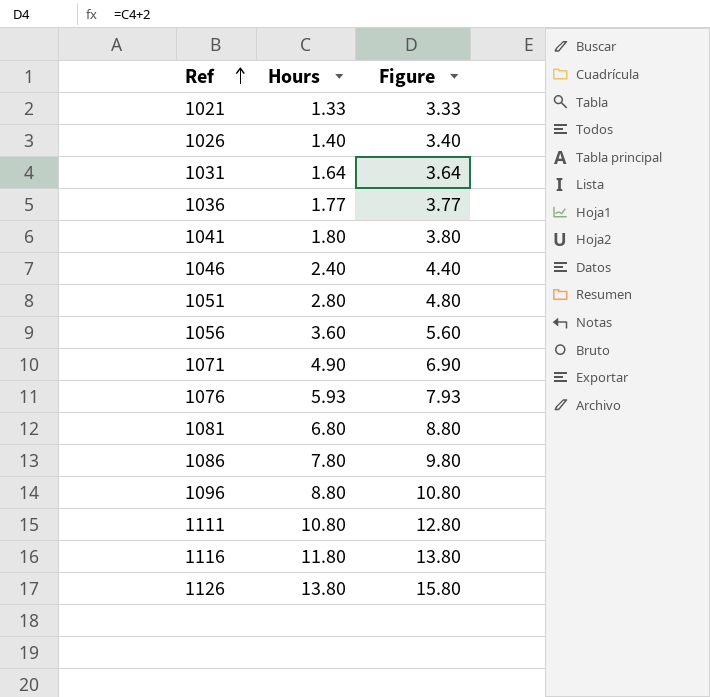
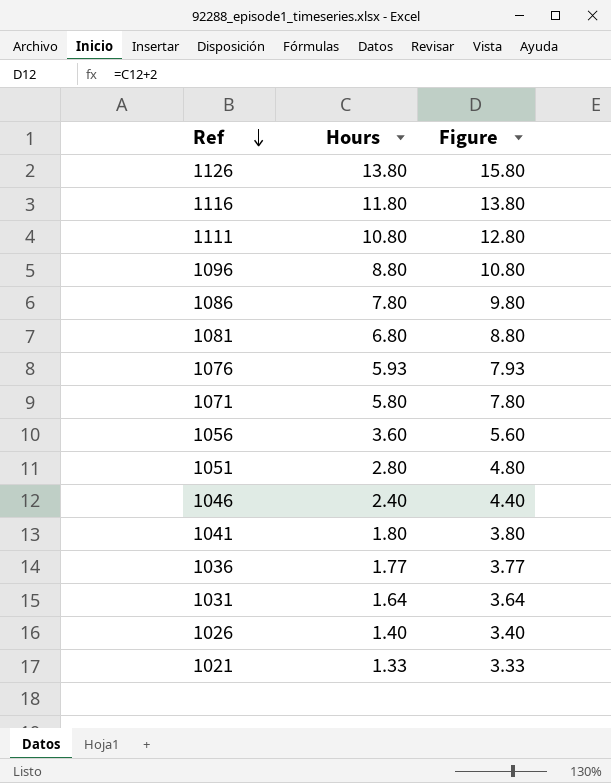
row order: Ref ascending -> Ref descending
1071 | Hours: 4.90 -> 5.80
1071 | Figure: 6.90 -> 7.80

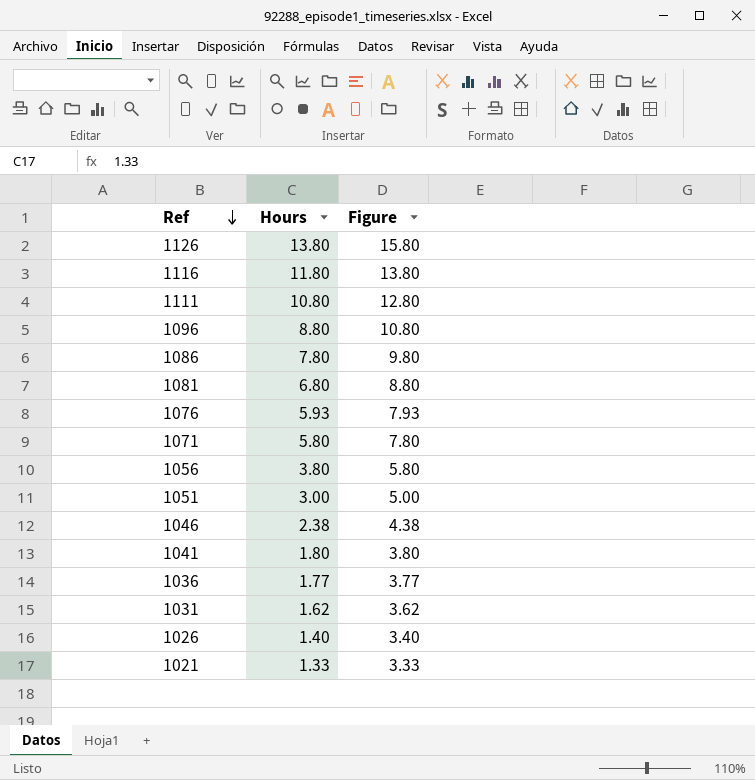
1056 | Hours: 3.60 -> 3.80
1056 | Figure: 5.60 -> 5.80
1051 | Hours: 2.80 -> 3.00
1051 | Figure: 4.80 -> 5.00
1046 | Hours: 2.40 -> 2.38
1046 | Figure: 4.40 -> 4.38
1031 | Hours: 1.64 -> 1.62
1031 | Figure: 3.64 -> 3.62

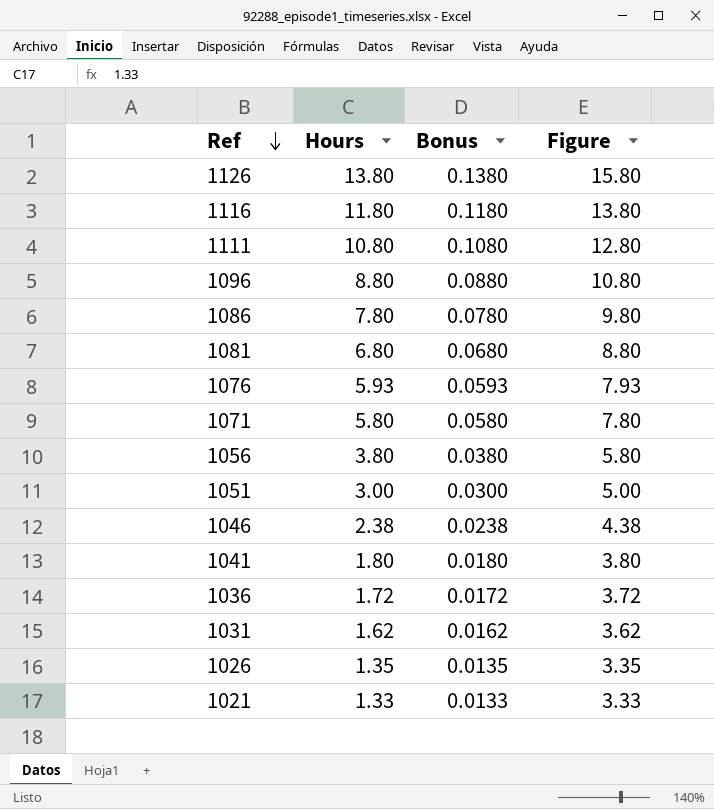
column Bonus | formula: none -> [Hours] * 0.01
1036 | Hours: 1.77 -> 1.72
1036 | Figure: 3.77 -> 3.72
1026 | Hours: 1.40 -> 1.35
1026 | Figure: 3.40 -> 3.35

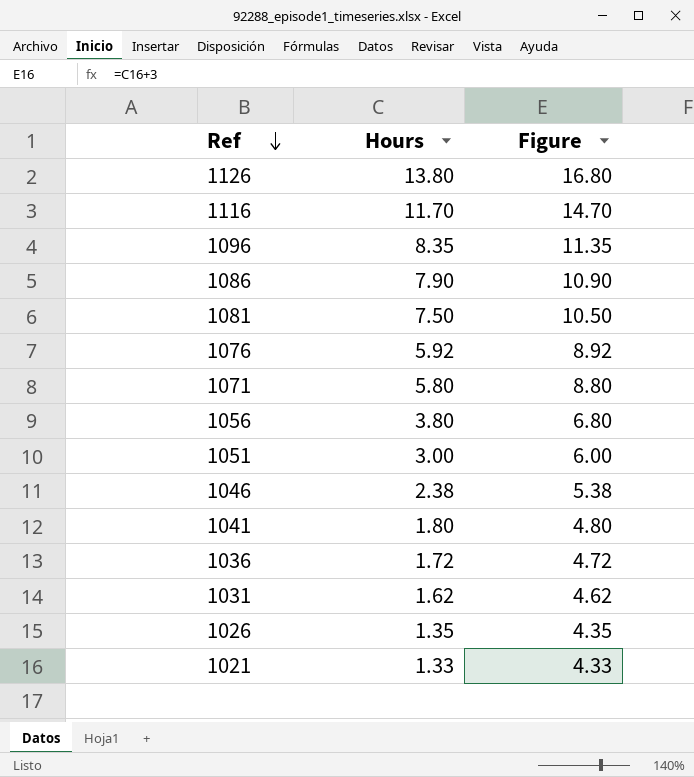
column Bonus | formula: [Hours] * 0.01 -> none
column Figure | formula: [Hours] + 2 -> [Hours] + 3
row 1111: 10.80 | 0.1080 | 12.80 -> none
1116 | Hours: 11.80 -> 11.70
1096 | Hours: 8.80 -> 8.35
1086 | Hours: 7.80 -> 7.90
1081 | Hours: 6.80 -> 7.50
1076 | Hours: 5.93 -> 5.92

